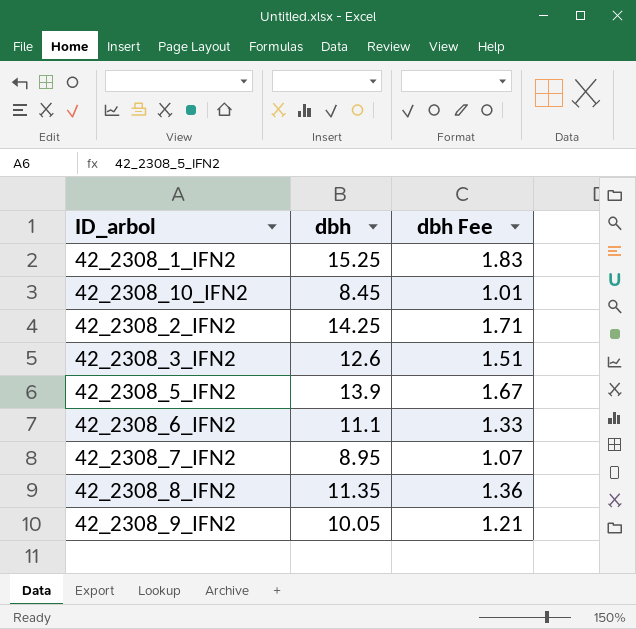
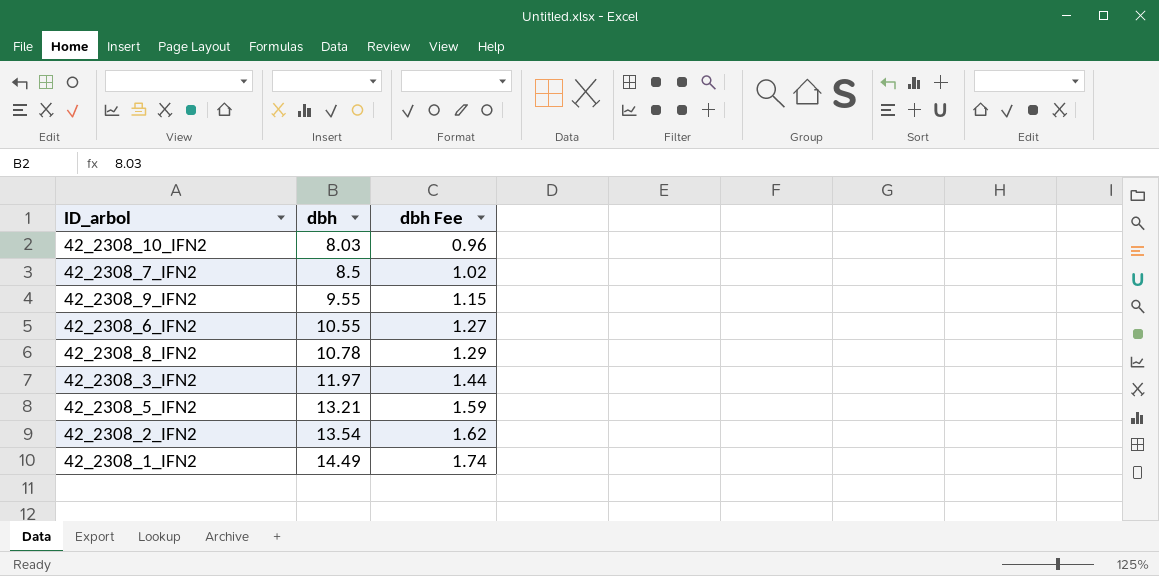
row order: none -> dbh ascending
42_2308_10_IFN2 | dbh: 8.45 -> 8.03
42_2308_10_IFN2 | dbh Fee: 1.01 -> 0.96
42_2308_7_IFN2 | dbh: 8.95 -> 8.5
42_2308_7_IFN2 | dbh Fee: 1.07 -> 1.02
42_2308_9_IFN2 | dbh: 10.05 -> 9.55
42_2308_9_IFN2 | dbh Fee: 1.21 -> 1.15
42_2308_6_IFN2 | dbh: 11.1 -> 10.55
42_2308_6_IFN2 | dbh Fee: 1.33 -> 1.27
42_2308_8_IFN2 | dbh: 11.35 -> 10.78
42_2308_8_IFN2 | dbh Fee: 1.36 -> 1.29
42_2308_3_IFN2 | dbh: 12.6 -> 11.97
42_2308_3_IFN2 | dbh Fee: 1.51 -> 1.44
42_2308_5_IFN2 | dbh: 13.9 -> 13.21
42_2308_5_IFN2 | dbh Fee: 1.67 -> 1.59
42_2308_2_IFN2 | dbh: 14.25 -> 13.54
42_2308_2_IFN2 | dbh Fee: 1.71 -> 1.62
42_2308_1_IFN2 | dbh: 15.25 -> 14.49
42_2308_1_IFN2 | dbh Fee: 1.83 -> 1.74

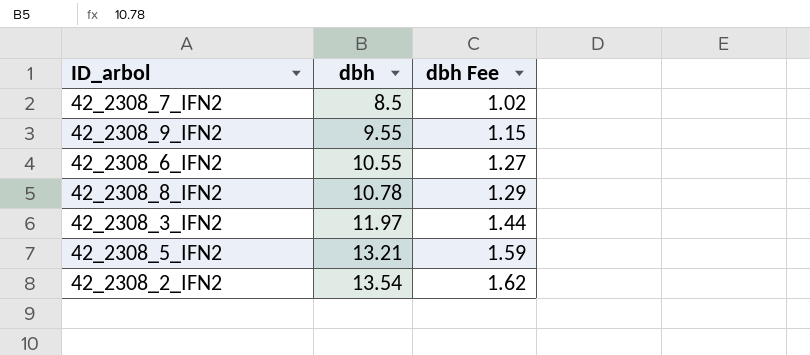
row 42_2308_10_IFN2: 8.03 | 0.96 -> none
row 42_2308_1_IFN2: 14.49 | 1.74 -> none

